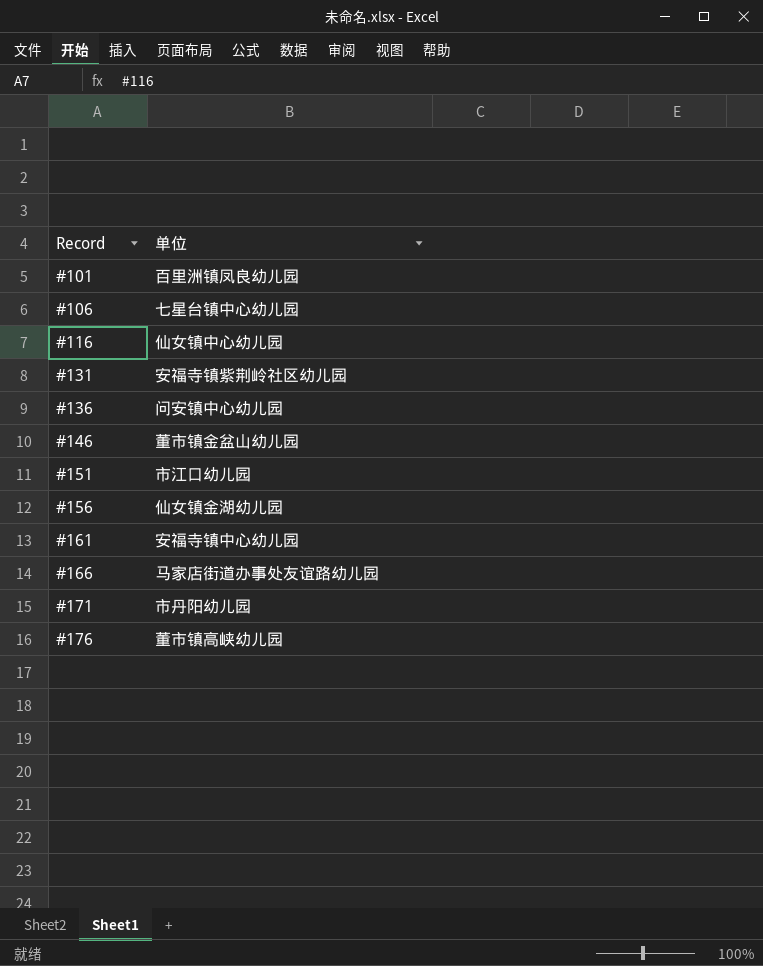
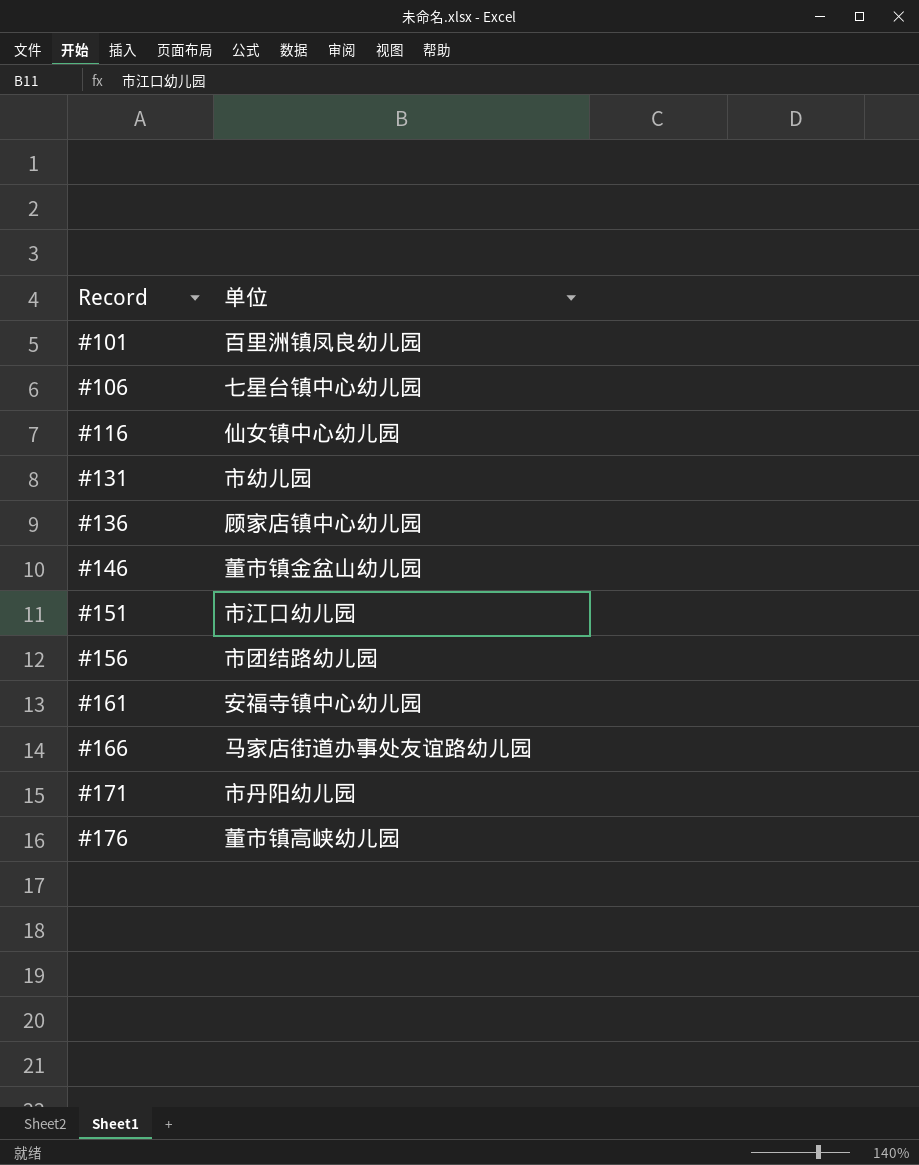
#131 | 单位: 安福寺镇紫荆岭社区幼儿园 -> 市幼儿园
#136 | 单位: 问安镇中心幼儿园 -> 顾家店镇中心幼儿园
#156 | 单位: 仙女镇金湖幼儿园 -> 市团结路幼儿园

